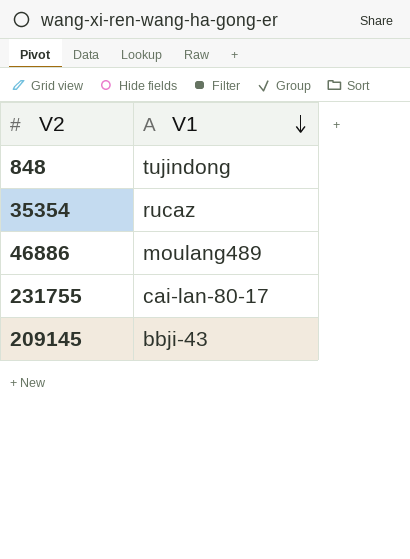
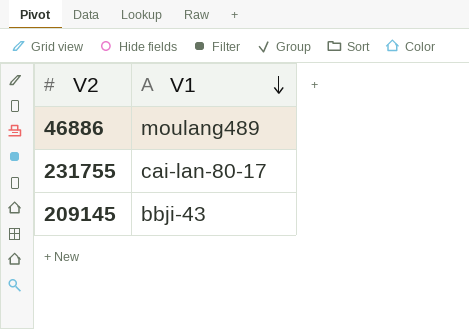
row 848: tujindong -> none
row 35354: rucaz -> none

